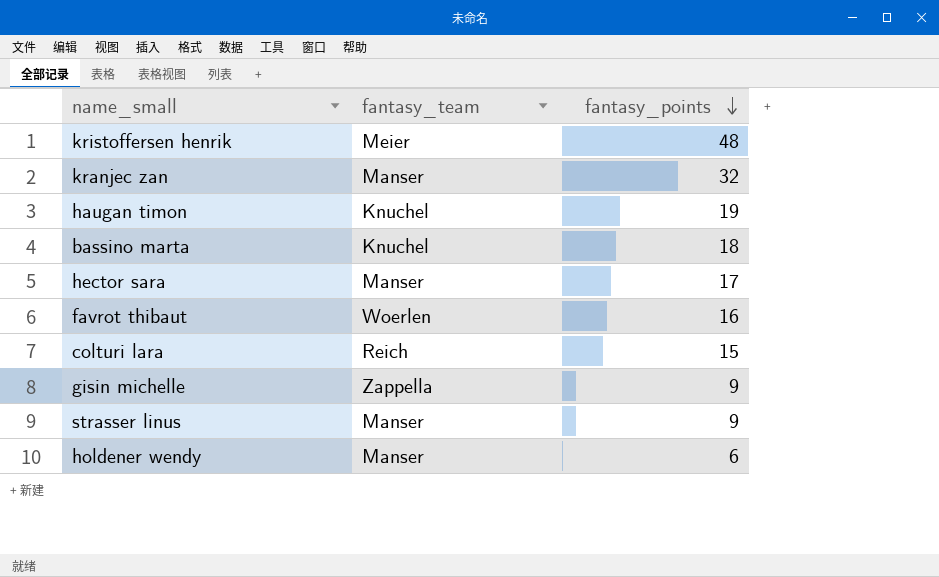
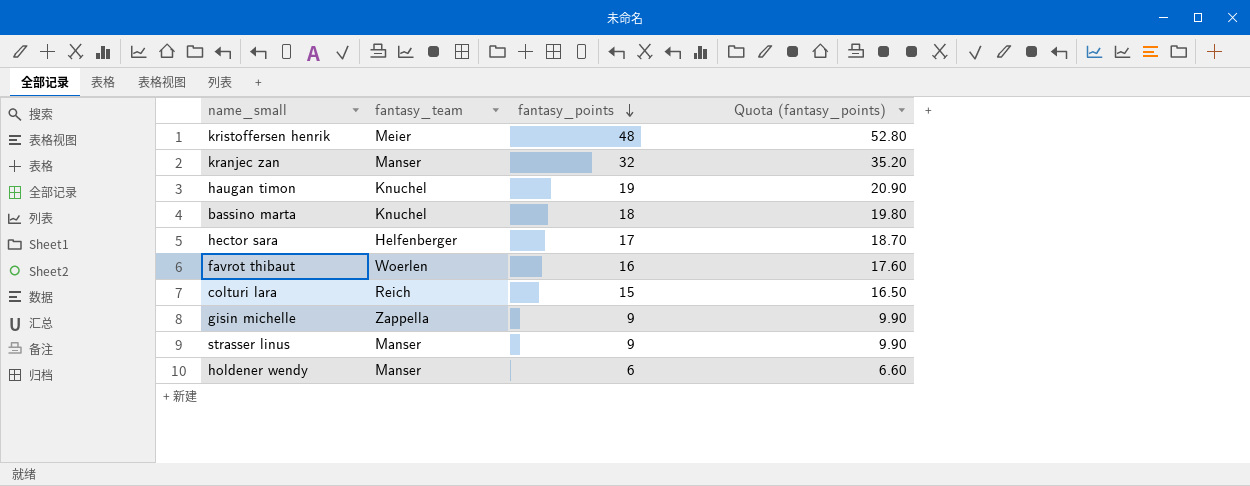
column Quota (fantasy_points) | formula: none -> [fantasy_points] * 1.1
hector sara | fantasy_team: Manser -> Helfenberger

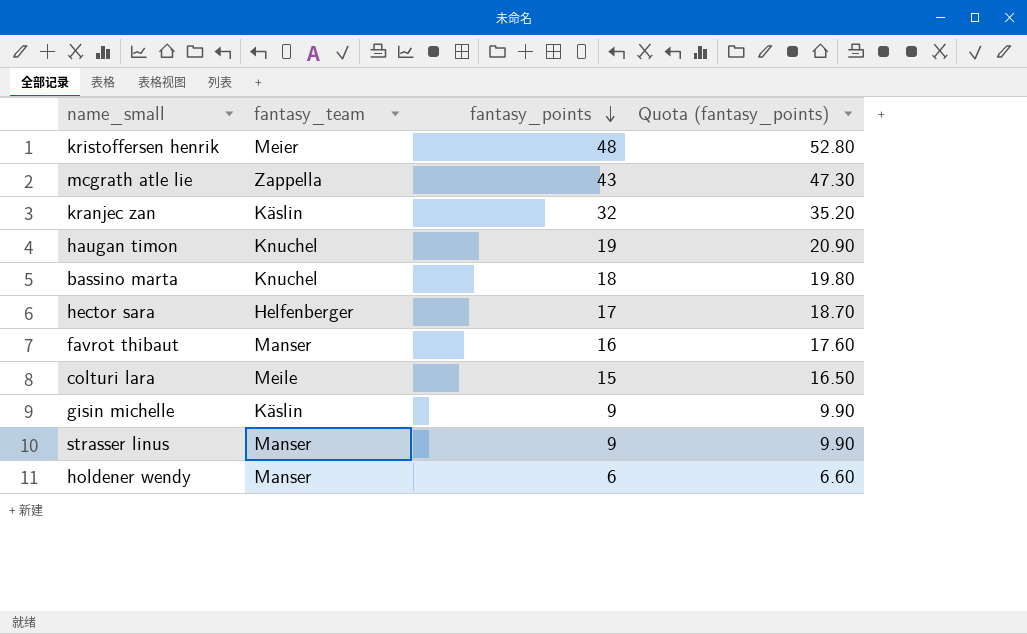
row mcgrath atle lie: none -> Zappella | 43 | 47.30
kranjec zan | fantasy_team: Manser -> Käslin
favrot thibaut | fantasy_team: Woerlen -> Manser
colturi lara | fantasy_team: Reich -> Meile
gisin michelle | fantasy_team: Zappella -> Käslin

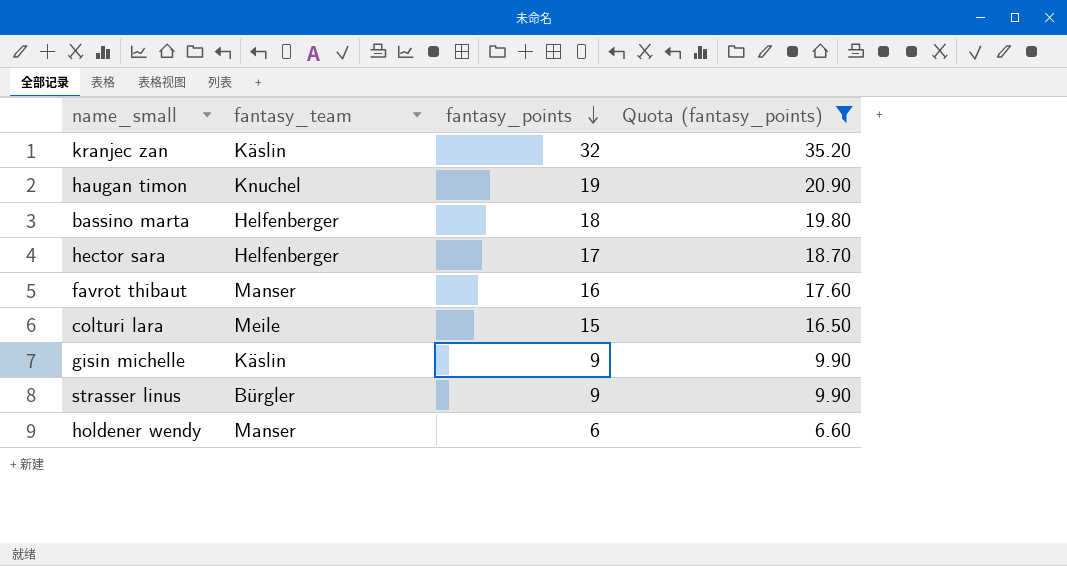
filter: none -> Quota (fantasy_points) <= 35.20
bassino marta | fantasy_team: Knuchel -> Helfenberger
strasser linus | fantasy_team: Manser -> Bürgler

